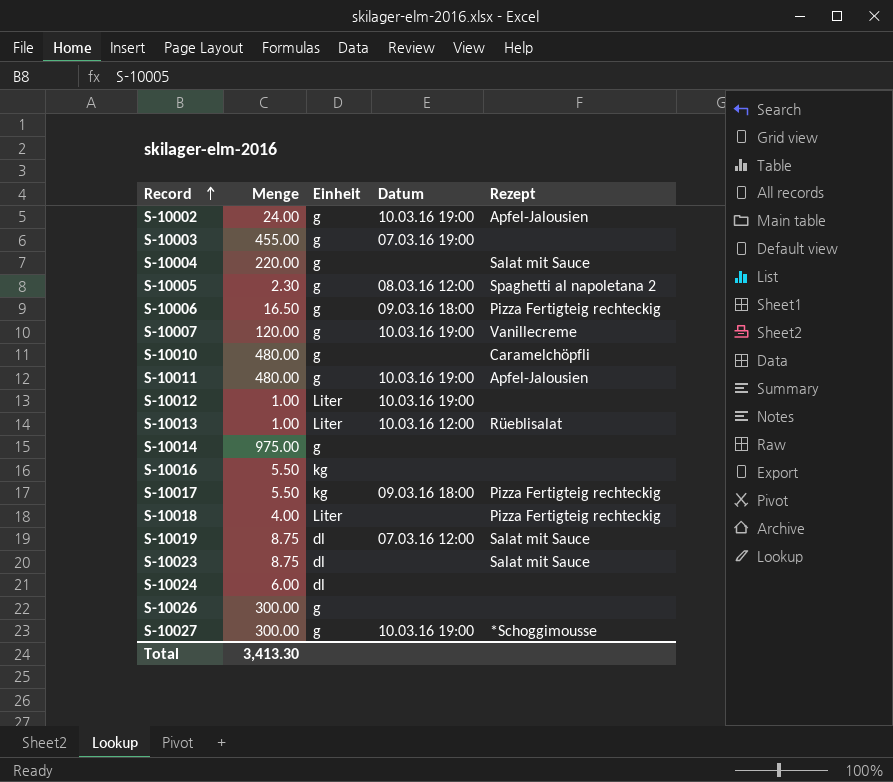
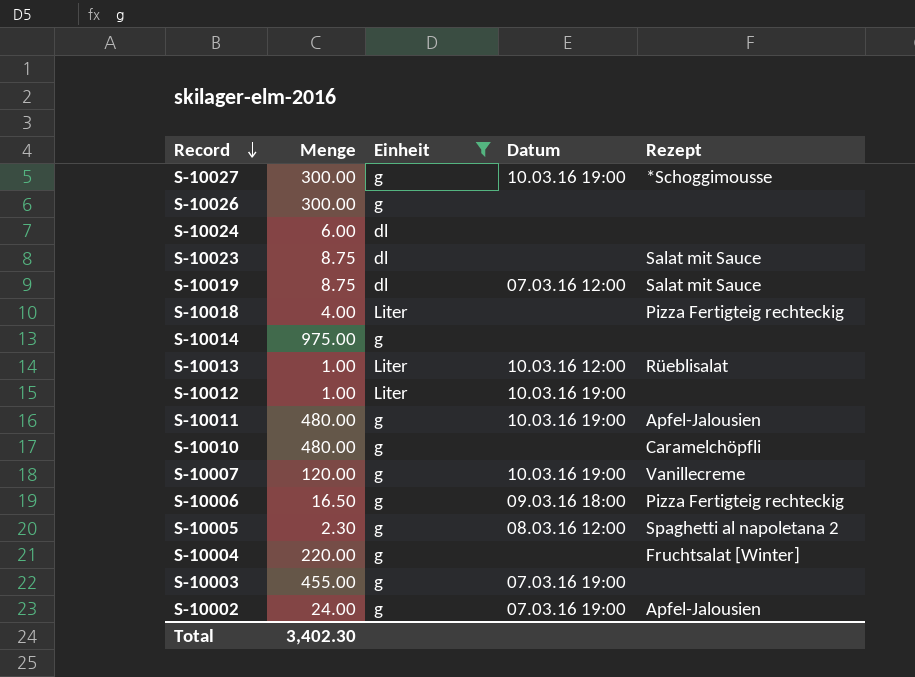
filter: none -> Einheit != kg
row order: Record ascending -> Record descending
S-10004 | Rezept: Salat mit Sauce -> Fruchtsalat [Winter]
S-10002 | Datum: 10.03.16 19:00 -> 07.03.16 19:00
Total | Menge: 3,413.30 -> 3,402.30

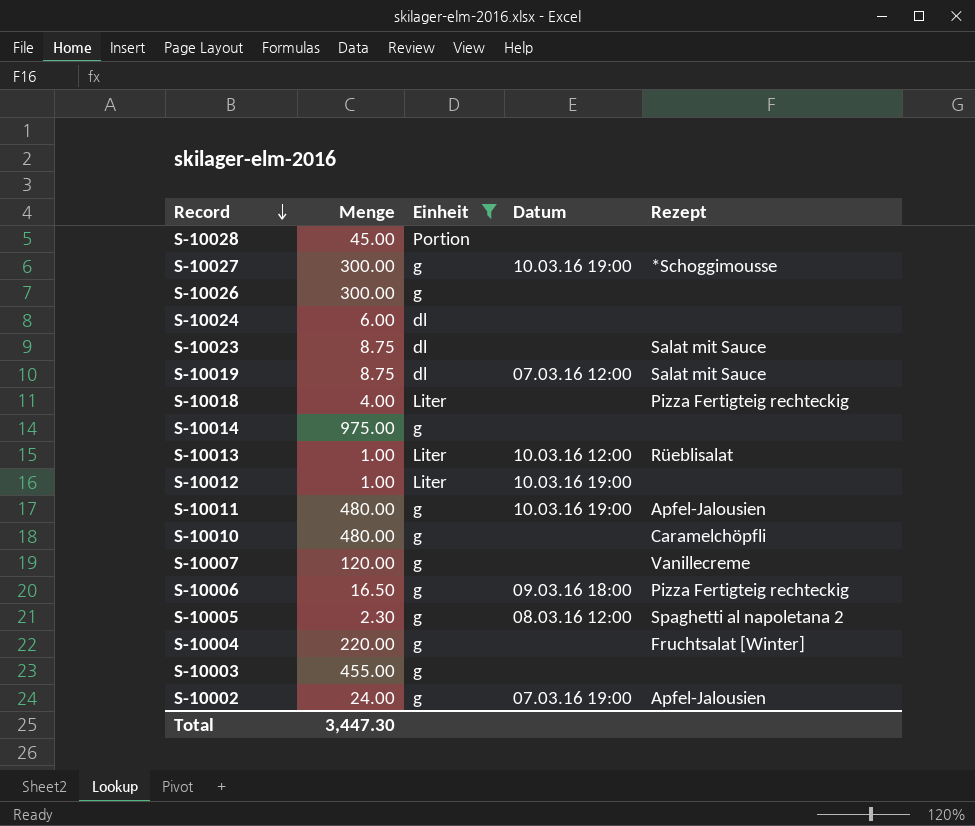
row S-10028: none -> 45.00 | Portion | none | none
S-10007 | Datum: 10.03.16 19:00 -> none
S-10003 | Datum: 07.03.16 19:00 -> none
Total | Menge: 3,402.30 -> 3,447.30

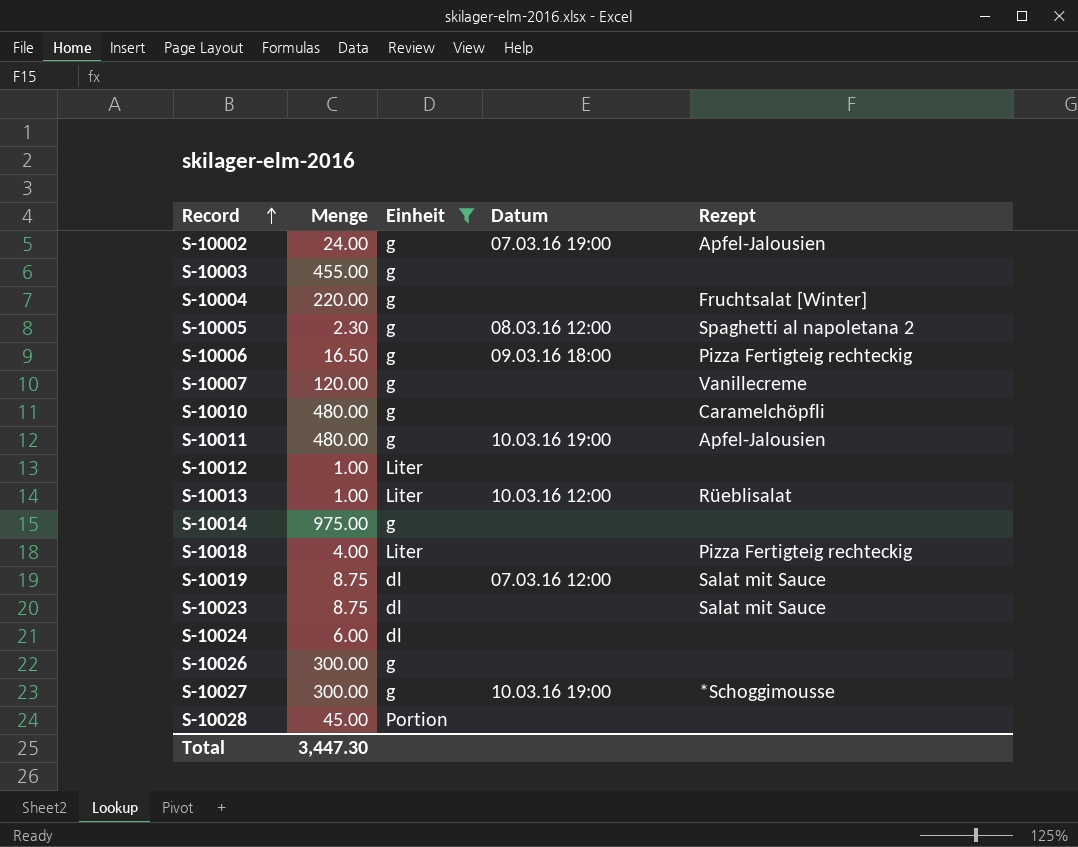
row order: Record descending -> Record ascending
S-10012 | Datum: 10.03.16 19:00 -> none

